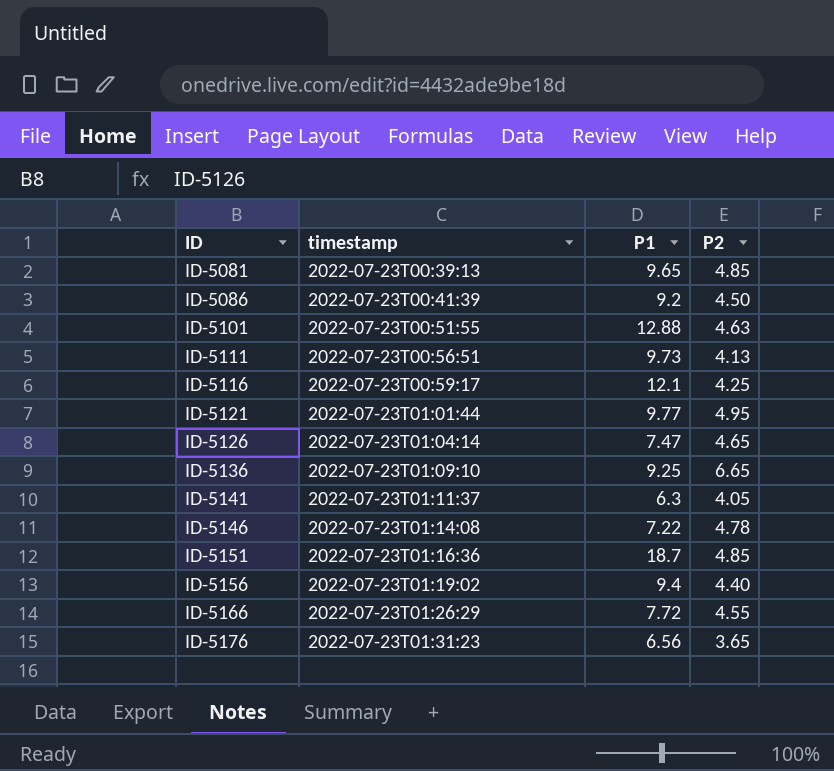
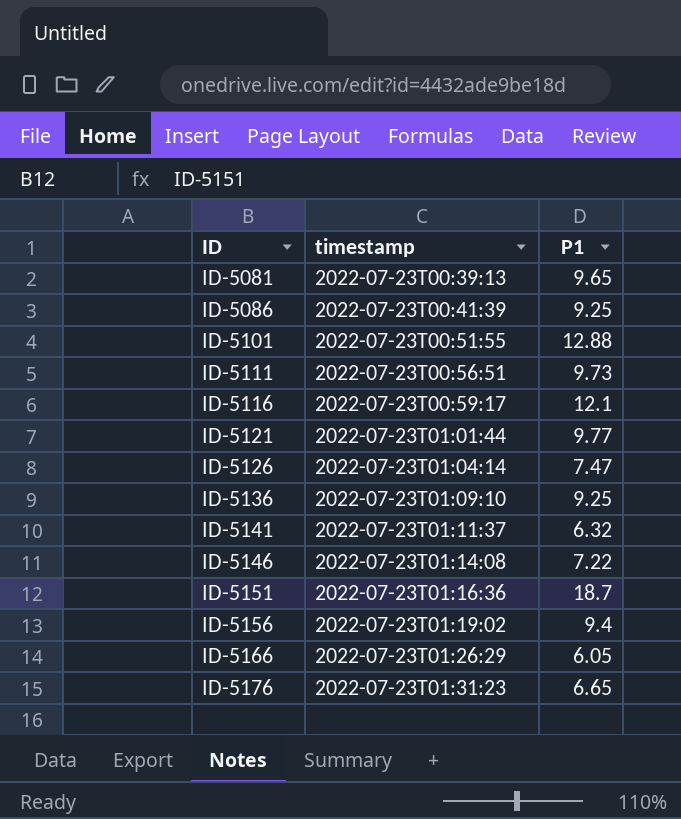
column P2 | position: 4 -> none
ID-5086 | P1: 9.2 -> 9.25
ID-5141 | P1: 6.3 -> 6.32
ID-5166 | P1: 7.72 -> 6.05
ID-5176 | P1: 6.56 -> 6.65

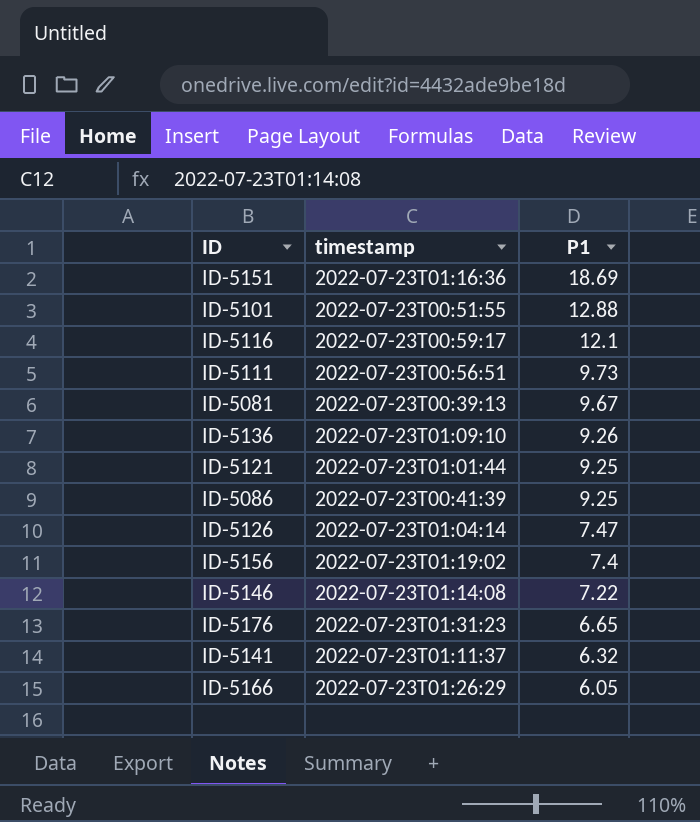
row order: ID ascending -> P1 descending
ID-5151 | P1: 18.7 -> 18.69
ID-5081 | P1: 9.65 -> 9.67
ID-5136 | P1: 9.25 -> 9.26
ID-5121 | P1: 9.77 -> 9.25
ID-5156 | P1: 9.4 -> 7.4

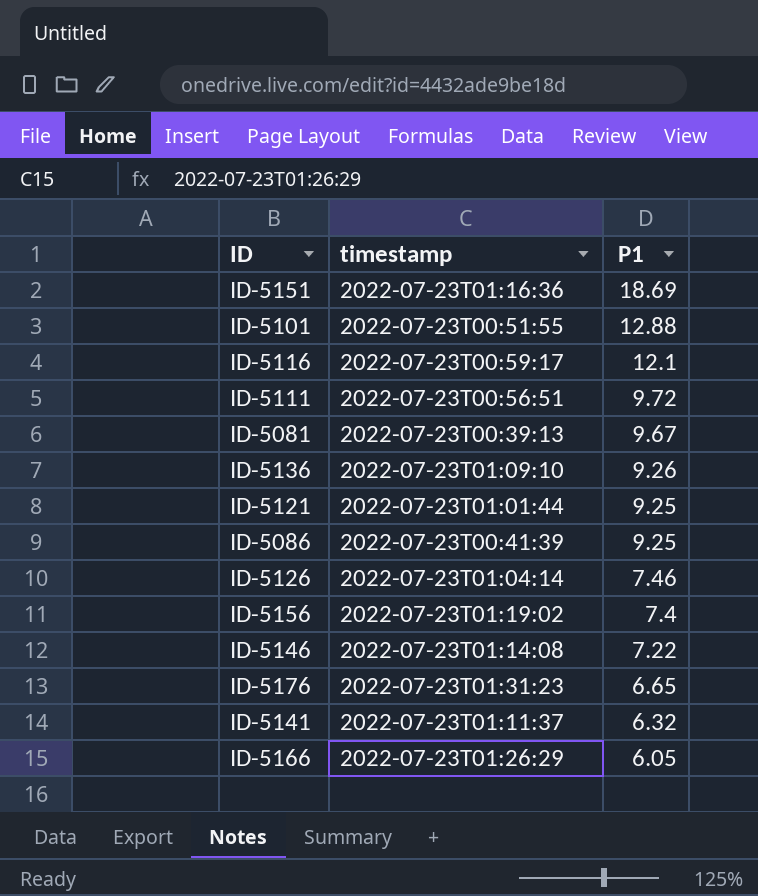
ID-5111 | P1: 9.73 -> 9.72
ID-5126 | P1: 7.47 -> 7.46

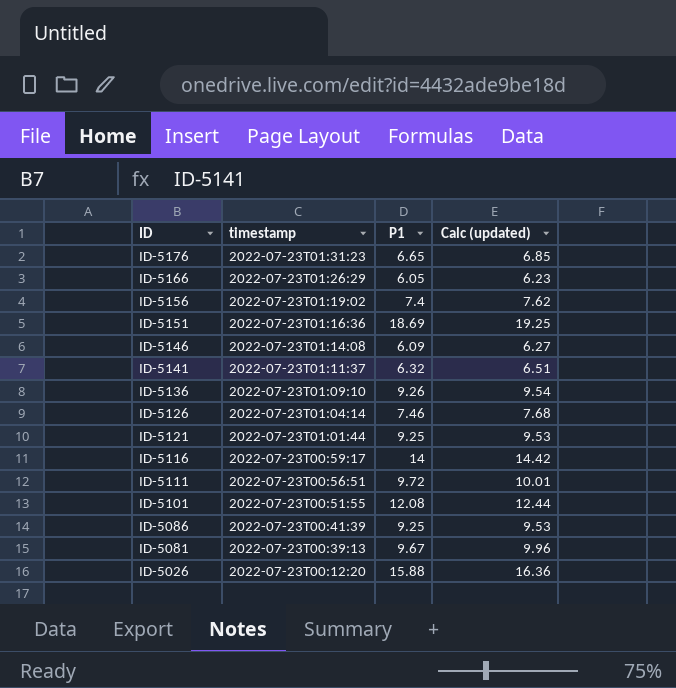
row order: P1 descending -> ID descending
column Calc (updated) | formula: none -> [P1] * 1.03
ID-5146 | P1: 7.22 -> 6.09
ID-5116 | P1: 12.1 -> 14
ID-5101 | P1: 12.88 -> 12.08
row ID-5026: none -> 2022-07-23T00:12:20 | 15.88 | 16.36

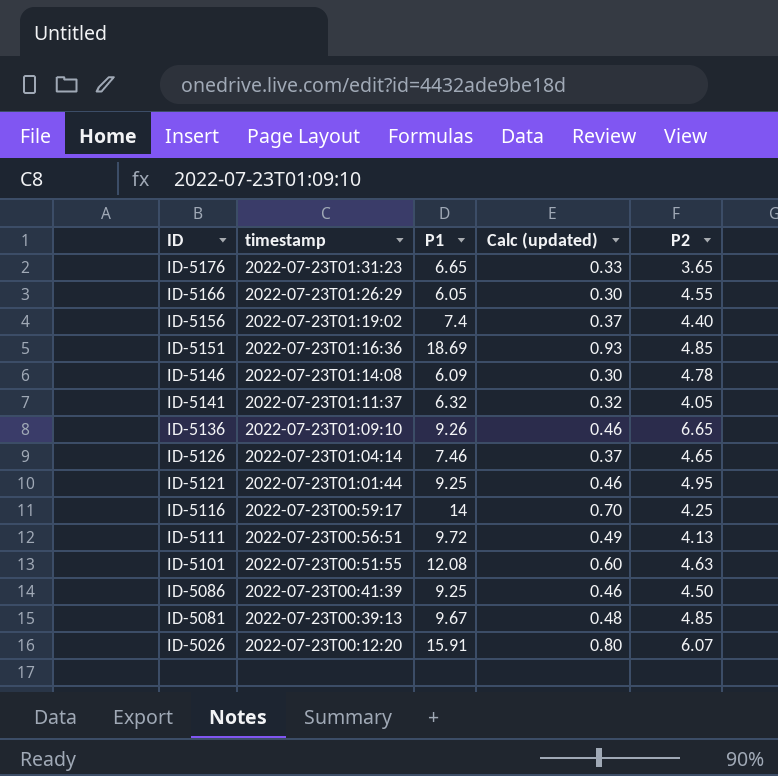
column Calc (updated) | formula: [P1] * 1.03 -> [P1] * 0.05
column P2 | position: none -> 5
ID-5026 | P1: 15.88 -> 15.91

